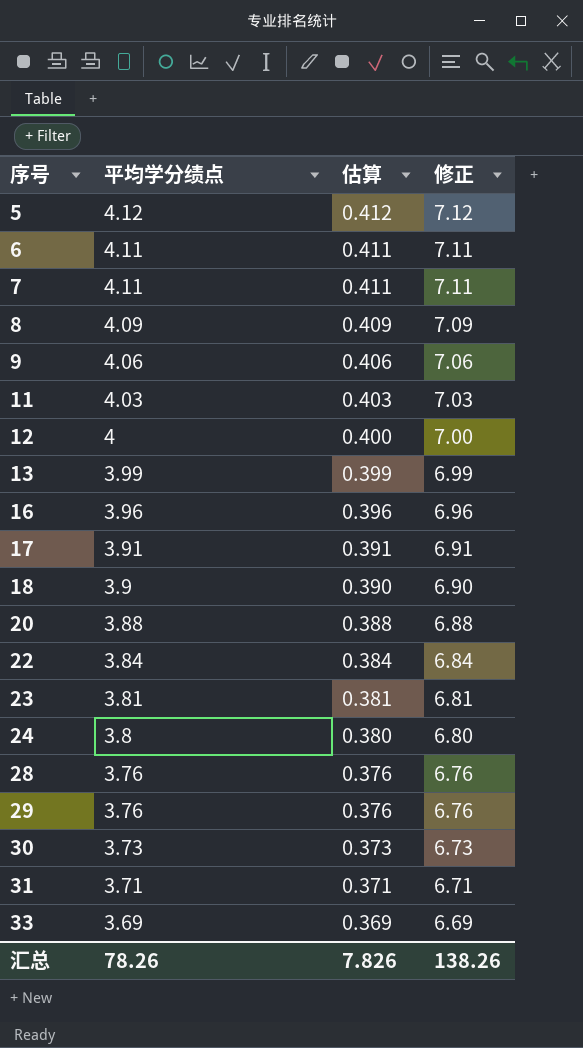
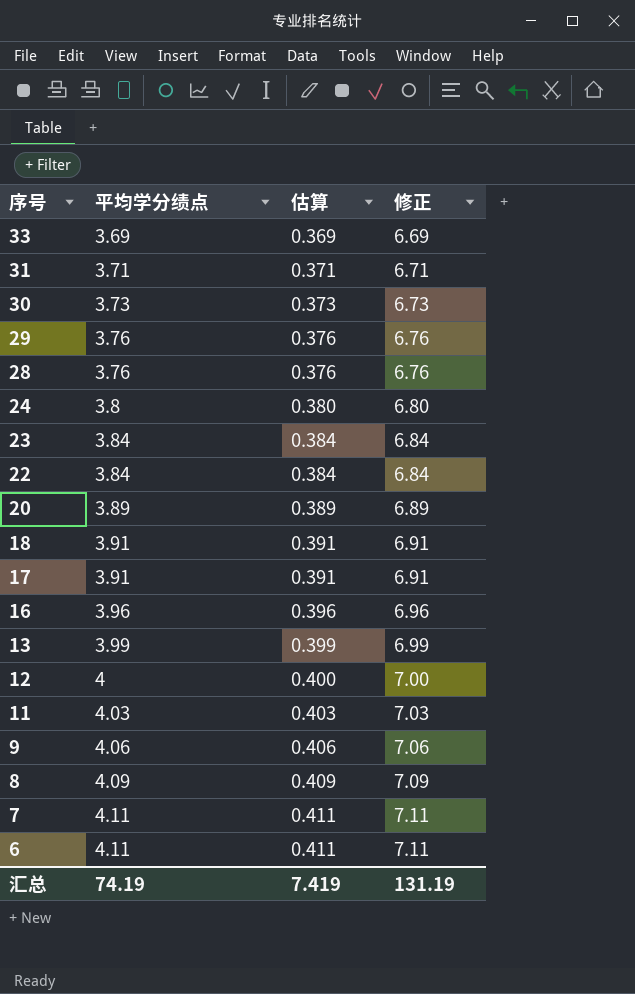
row order: 序号 ascending -> 序号 descending
row 5: 4.12 | 0.412 | 7.12 -> none
23 | 平均学分绩点: 3.81 -> 3.84
23 | 估算: 0.381 -> 0.384
23 | 修正: 6.81 -> 6.84
20 | 平均学分绩点: 3.88 -> 3.89
20 | 估算: 0.388 -> 0.389
20 | 修正: 6.88 -> 6.89
18 | 平均学分绩点: 3.9 -> 3.91
18 | 估算: 0.390 -> 0.391
18 | 修正: 6.90 -> 6.91
汇总 | 平均学分绩点: 78.26 -> 74.19
汇总 | 估算: 7.826 -> 7.419
汇总 | 修正: 138.26 -> 131.19

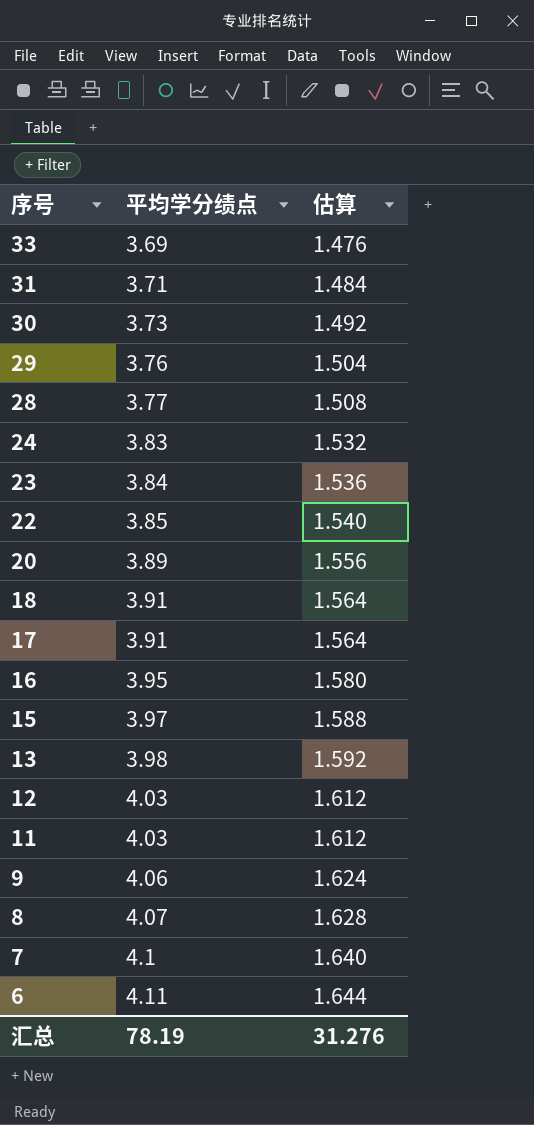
column 修正 | formula: [平均学分绩点] + 3 -> none
column 估算 | formula: [平均学分绩点] * 0.1 -> [平均学分绩点] * 0.4
28 | 平均学分绩点: 3.76 -> 3.77
24 | 平均学分绩点: 3.8 -> 3.83
22 | 平均学分绩点: 3.84 -> 3.85
16 | 平均学分绩点: 3.96 -> 3.95
row 15: none -> 3.97 | 1.588
13 | 平均学分绩点: 3.99 -> 3.98
12 | 平均学分绩点: 4 -> 4.03
8 | 平均学分绩点: 4.09 -> 4.07
7 | 平均学分绩点: 4.11 -> 4.1
汇总 | 平均学分绩点: 74.19 -> 78.19
汇总 | 估算: 7.419 -> 31.276

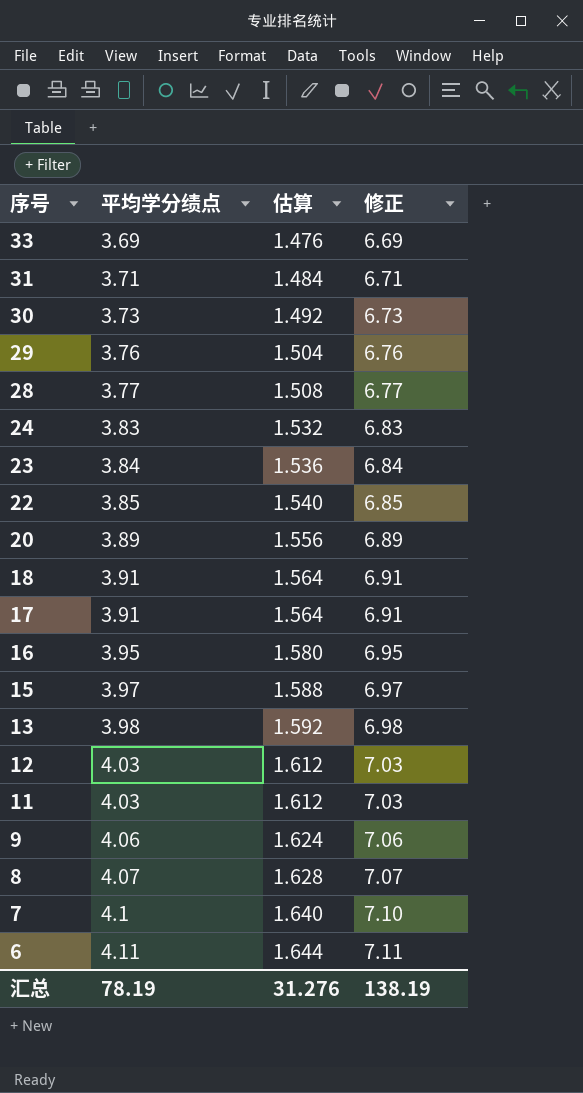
column 修正 | formula: none -> [平均学分绩点] + 3

